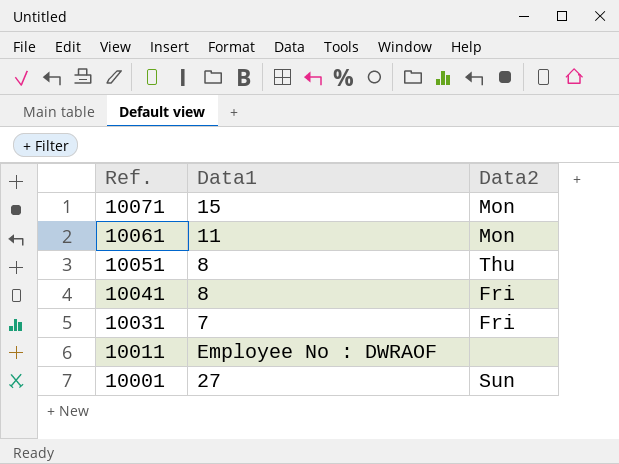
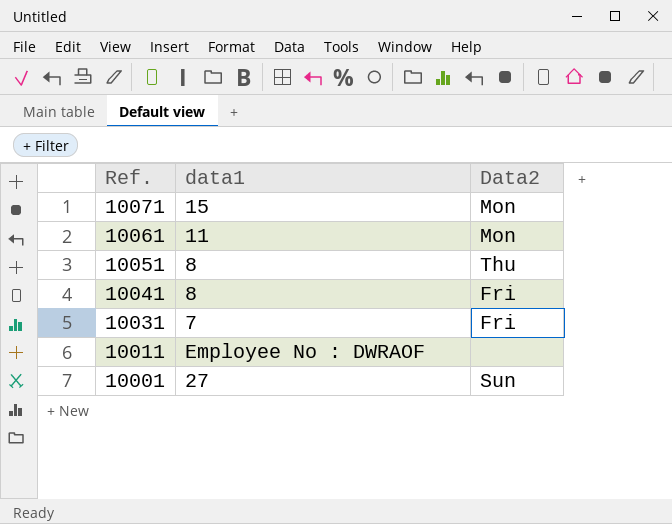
column name: Data1 -> data1

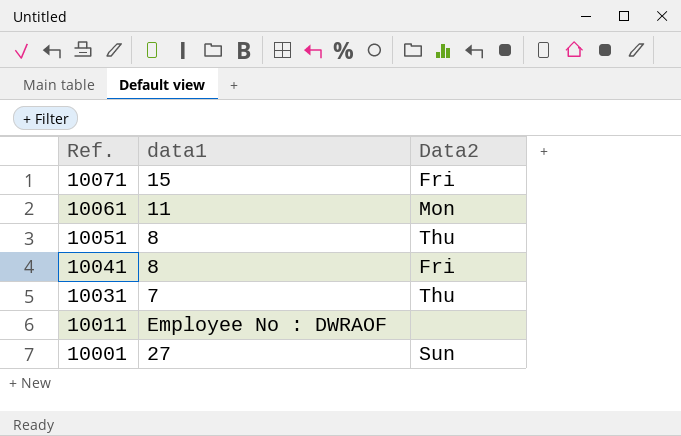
10071 | Data2: Mon -> Fri
10031 | Data2: Fri -> Thu

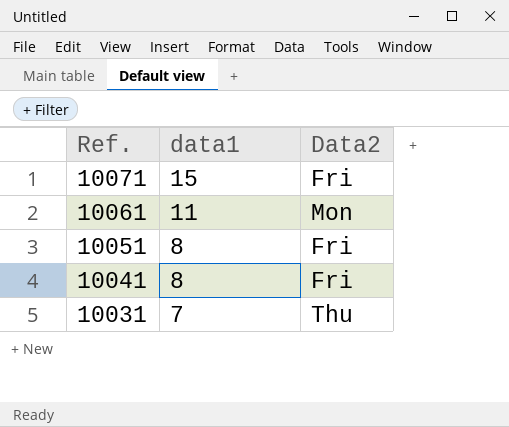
row 10011: Employee No : DWRAOF | none -> none
row 10001: 27 | Sun -> none
10051 | Data2: Thu -> Fri

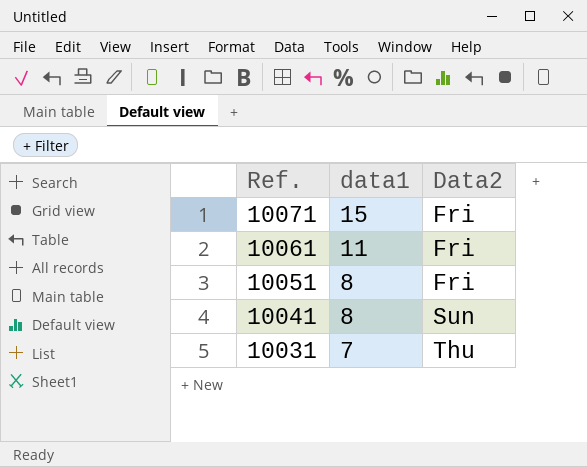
10061 | Data2: Mon -> Fri
10041 | Data2: Fri -> Sun

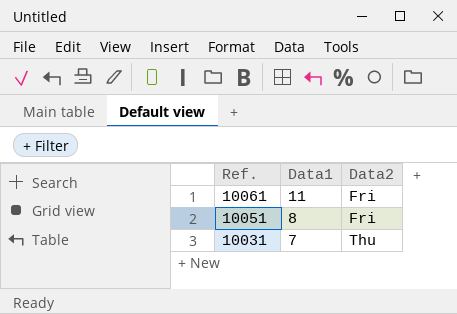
column name: data1 -> Data1
row 10071: 15 | Fri -> none
row 10041: 8 | Sun -> none

